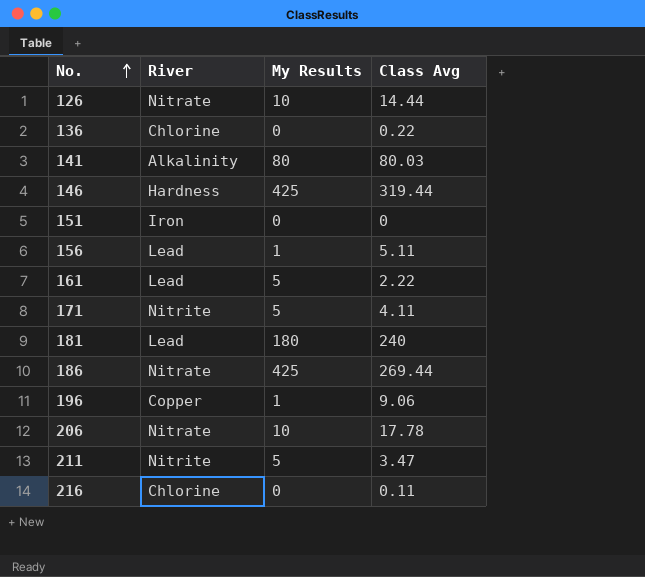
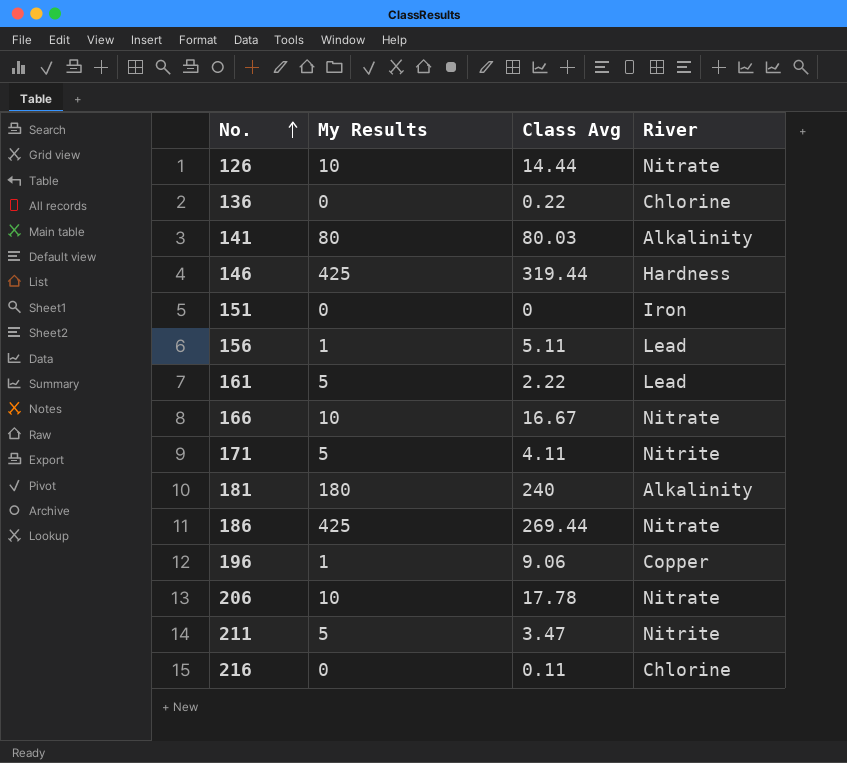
column River | position: 2 -> 4
row 166: none -> 10 | 16.67 | Nitrate
181 | River: Lead -> Alkalinity

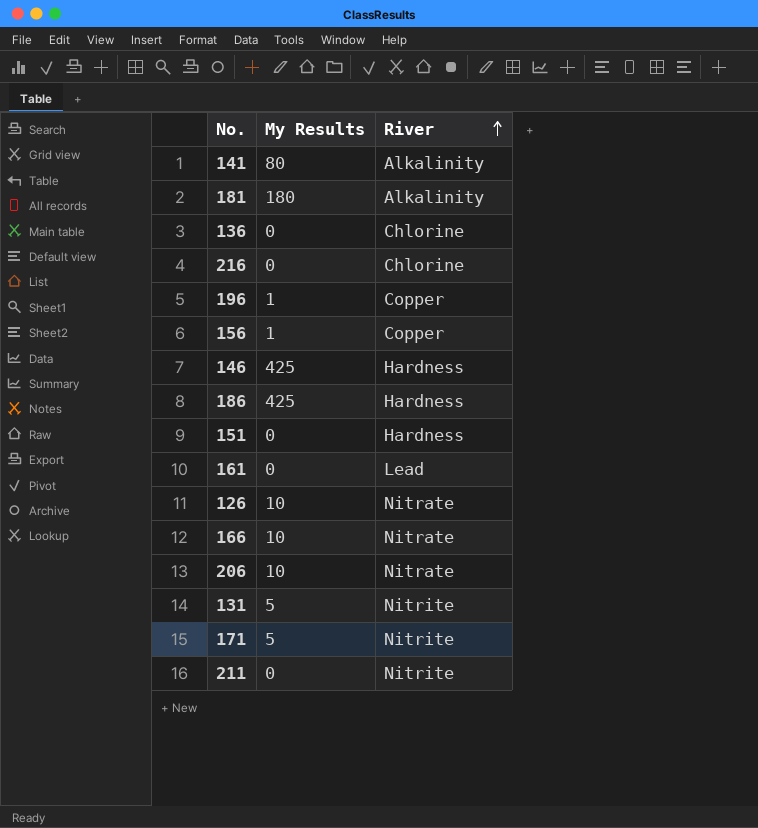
row order: No. ascending -> River ascending
column Class Avg | position: 3 -> none
156 | River: Lead -> Copper
186 | River: Nitrate -> Hardness
151 | River: Iron -> Hardness
161 | My Results: 5 -> 0
row 131: none -> 5 | Nitrite
211 | My Results: 5 -> 0

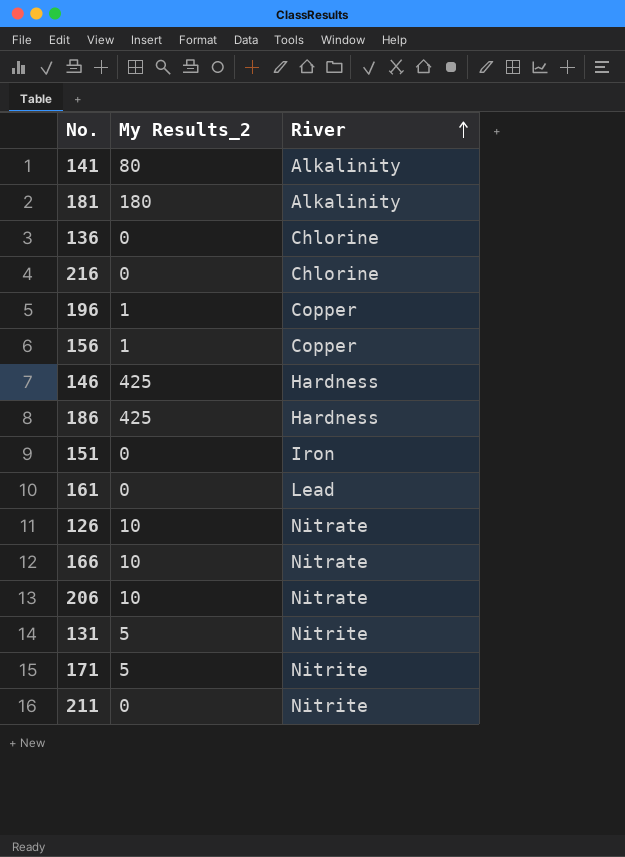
column name: My Results -> My Results_2
151 | River: Hardness -> Iron

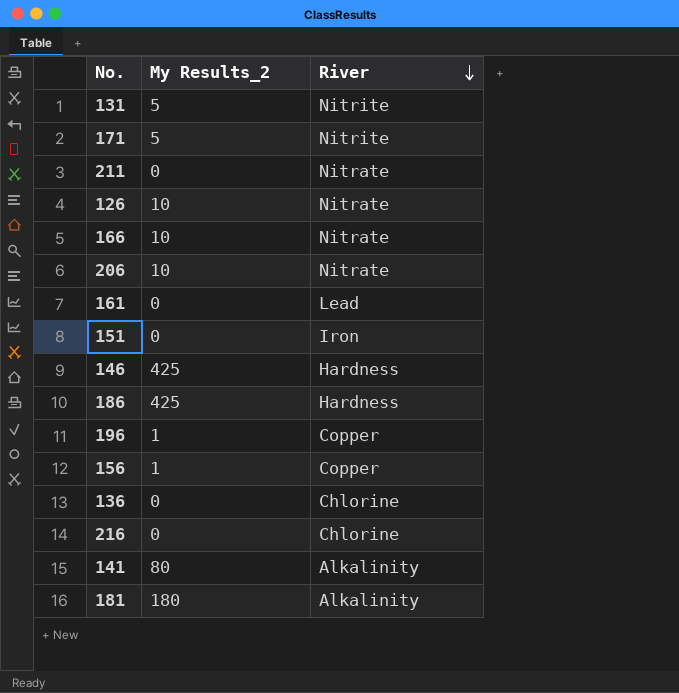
row order: River ascending -> River descending
211 | River: Nitrite -> Nitrate

